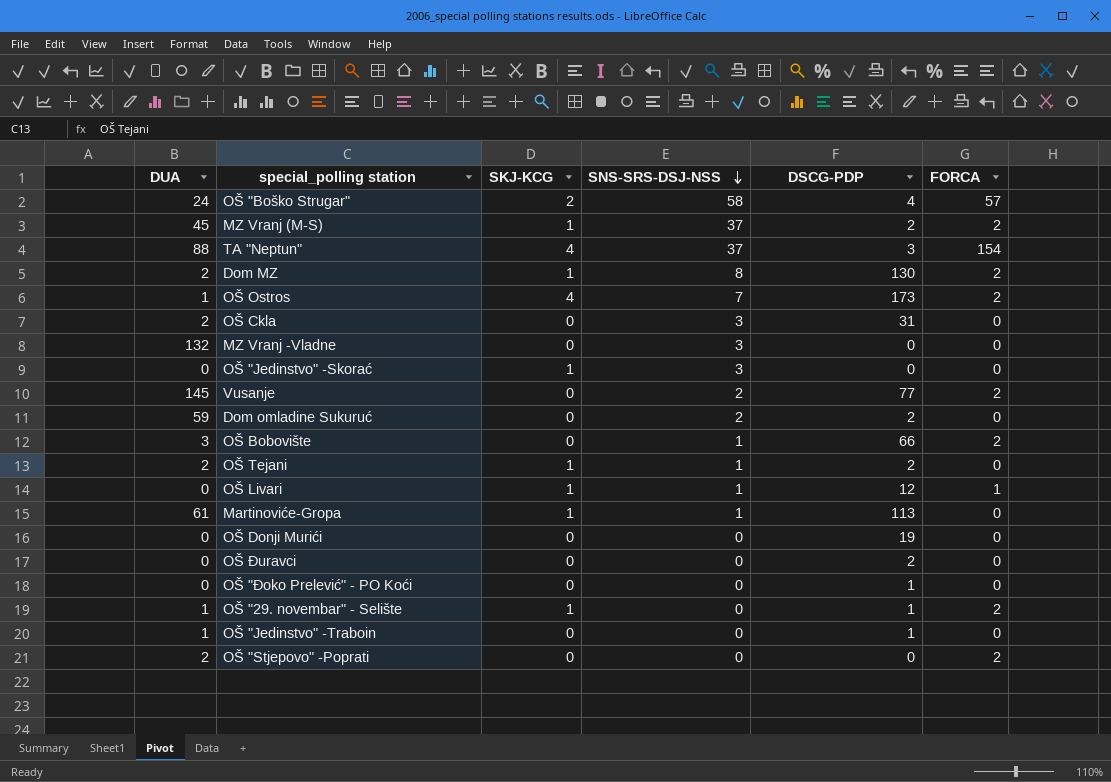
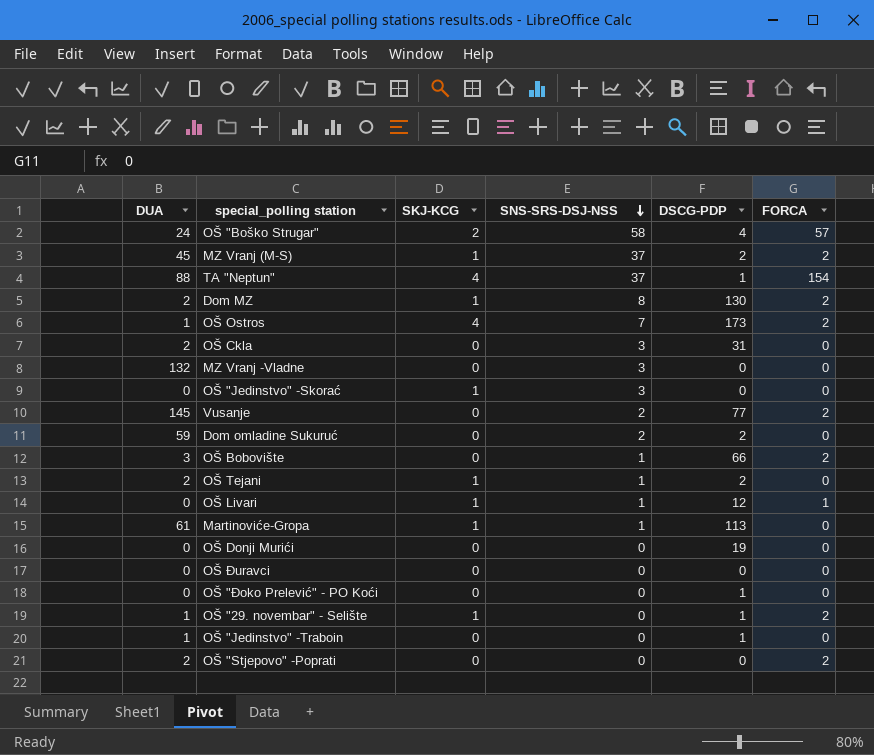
TA "Neptun" | DSCG-PDP: 3 -> 1
OŠ Đuravci | DSCG-PDP: 2 -> 0

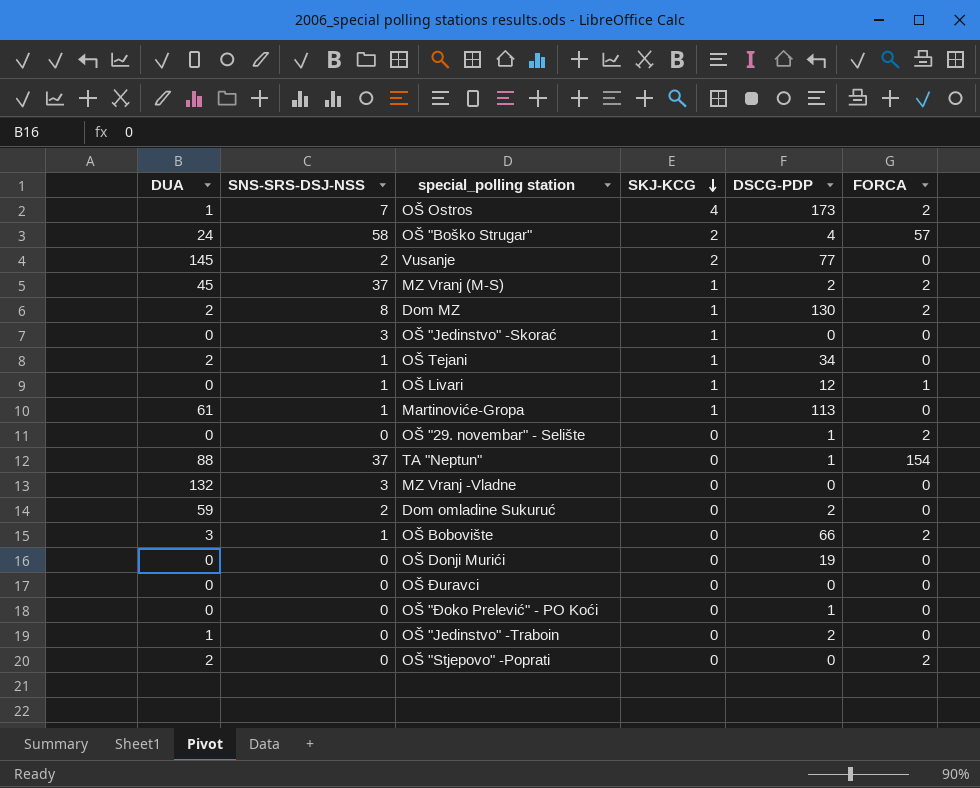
row order: SNS-SRS-DSJ-NSS descending -> SKJ-KCG descending
column SNS-SRS-DSJ-NSS | position: 4 -> 2
row OŠ Ckla: 2 | 0 | 3 | 31 | 0 -> none
Vusanje | SKJ-KCG: 0 -> 2
Vusanje | FORCA: 2 -> 0
OŠ Tejani | DSCG-PDP: 2 -> 34
OŠ "29. novembar" - Selište | DUA: 1 -> 0
OŠ "29. novembar" - Selište | SKJ-KCG: 1 -> 0
TA "Neptun" | SKJ-KCG: 4 -> 0
OŠ "Jedinstvo" -Traboin | DSCG-PDP: 1 -> 2

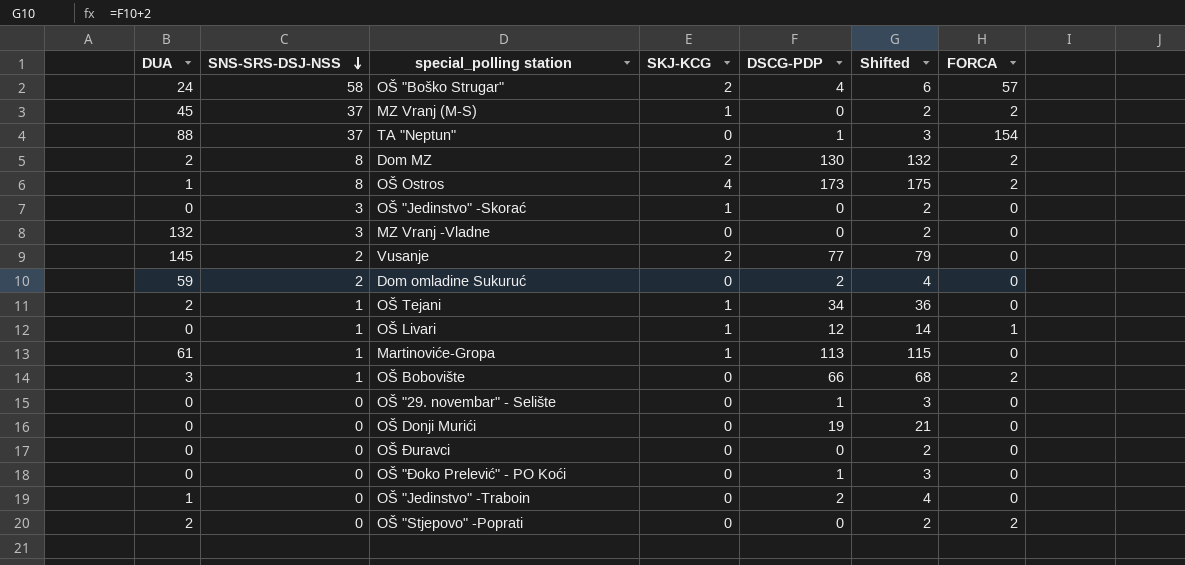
row order: SKJ-KCG descending -> SNS-SRS-DSJ-NSS descending
column Shifted | formula: none -> [DSCG-PDP] + 2
MZ Vranj (M-S) | DSCG-PDP: 2 -> 0
Dom MZ | SKJ-KCG: 1 -> 2
OŠ Ostros | SNS-SRS-DSJ-NSS: 7 -> 8
OŠ "29. novembar" - Selište | FORCA: 2 -> 0

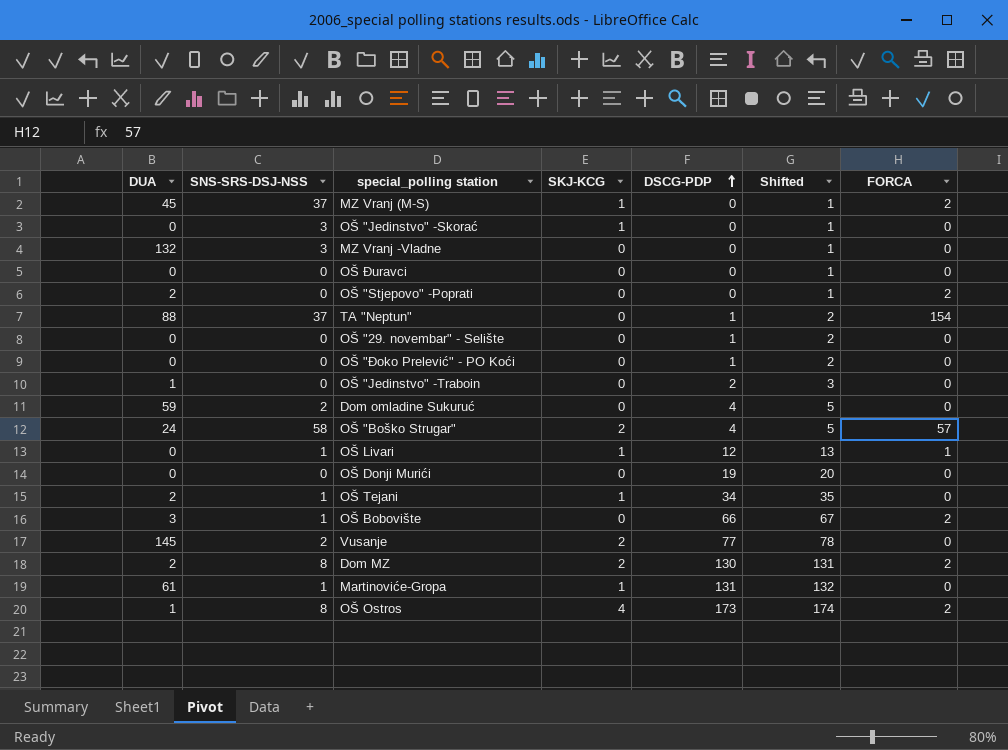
row order: SNS-SRS-DSJ-NSS descending -> DSCG-PDP ascending
column Shifted | formula: [DSCG-PDP] + 2 -> [DSCG-PDP] + 1
Dom omladine Sukuruć | DSCG-PDP: 2 -> 4
Martinoviće-Gropa | DSCG-PDP: 113 -> 131

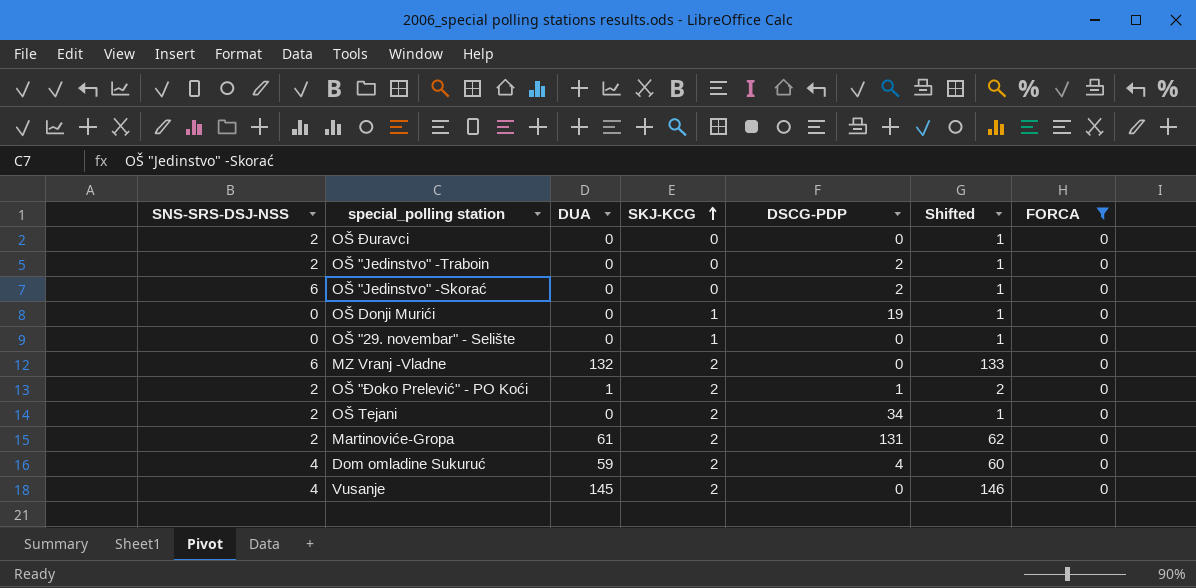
filter: none -> FORCA = 0
row order: DSCG-PDP ascending -> SKJ-KCG ascending
column DUA | position: 1 -> 3
column Shifted | formula: [DSCG-PDP] + 1 -> [DUA] + 1
OŠ Đuravci | SNS-SRS-DSJ-NSS: 0 -> 2
OŠ "Jedinstvo" -Traboin | SNS-SRS-DSJ-NSS: 0 -> 2
OŠ "Jedinstvo" -Traboin | DUA: 1 -> 0
OŠ "Jedinstvo" -Skorać | SNS-SRS-DSJ-NSS: 3 -> 6
OŠ "Jedinstvo" -Skorać | SKJ-KCG: 1 -> 0
OŠ "Jedinstvo" -Skorać | DSCG-PDP: 0 -> 2
OŠ Donji Murići | SKJ-KCG: 0 -> 1
OŠ "29. novembar" - Selište | SKJ-KCG: 0 -> 1
OŠ "29. novembar" - Selište | DSCG-PDP: 1 -> 0
MZ Vranj -Vladne | SNS-SRS-DSJ-NSS: 3 -> 6
MZ Vranj -Vladne | SKJ-KCG: 0 -> 2
OŠ "Đoko Prelević" - PO Koći | SNS-SRS-DSJ-NSS: 0 -> 2
OŠ "Đoko Prelević" - PO Koći | DUA: 0 -> 1
OŠ "Đoko Prelević" - PO Koći | SKJ-KCG: 0 -> 2
OŠ Tejani | SNS-SRS-DSJ-NSS: 1 -> 2
OŠ Tejani | DUA: 2 -> 0
OŠ Tejani | SKJ-KCG: 1 -> 2
Martinoviće-Gropa | SNS-SRS-DSJ-NSS: 1 -> 2
Martinoviće-Gropa | SKJ-KCG: 1 -> 2
Dom omladine Sukuruć | SNS-SRS-DSJ-NSS: 2 -> 4
Dom omladine Sukuruć | SKJ-KCG: 0 -> 2
Vusanje | SNS-SRS-DSJ-NSS: 2 -> 4
Vusanje | DSCG-PDP: 77 -> 0

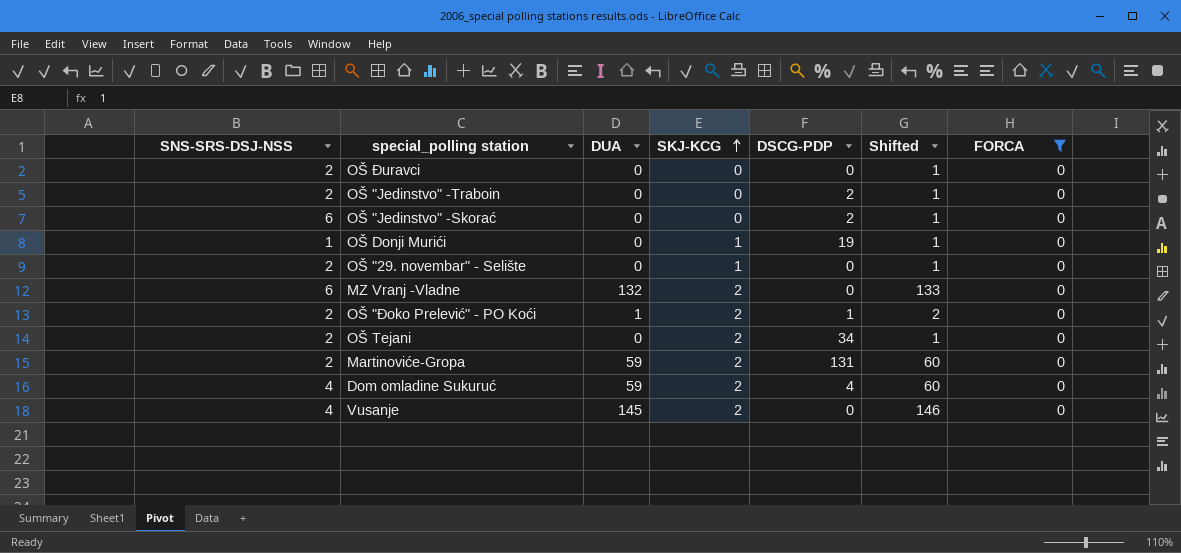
OŠ Donji Murići | SNS-SRS-DSJ-NSS: 0 -> 1
OŠ "29. novembar" - Selište | SNS-SRS-DSJ-NSS: 0 -> 2
Martinoviće-Gropa | DUA: 61 -> 59
Martinoviće-Gropa | Shifted: 62 -> 60

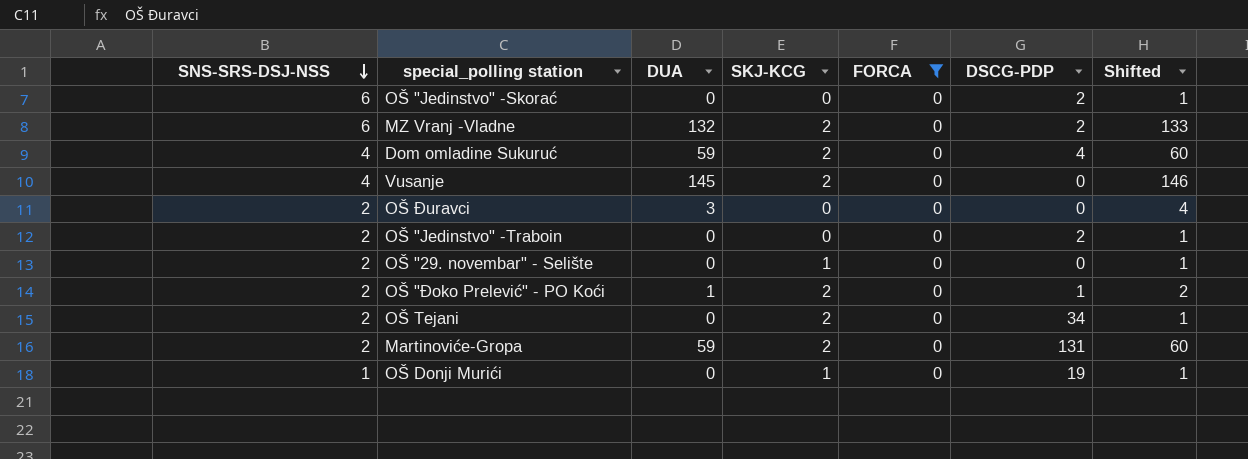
row order: SKJ-KCG ascending -> SNS-SRS-DSJ-NSS descending
column FORCA | position: 7 -> 5
MZ Vranj -Vladne | DSCG-PDP: 0 -> 2
OŠ Đuravci | DUA: 0 -> 3
OŠ Đuravci | Shifted: 1 -> 4

